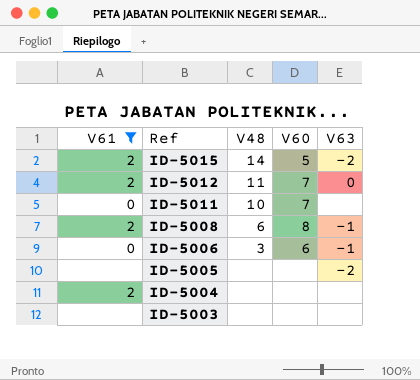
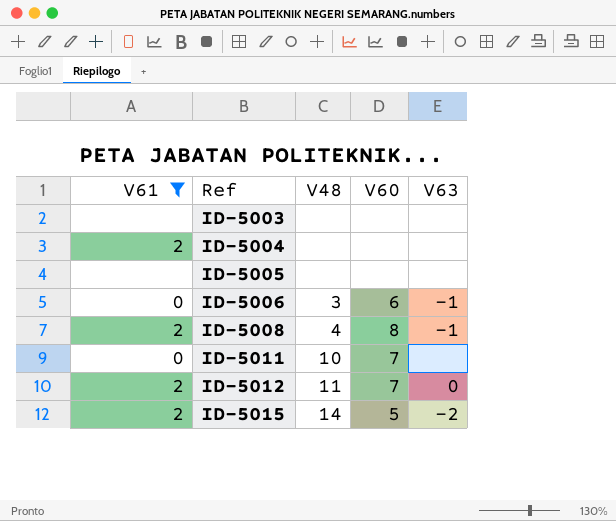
row order: Ref descending -> Ref ascending
ID-5005 | V63: -2 -> none
ID-5008 | V48: 6 -> 4

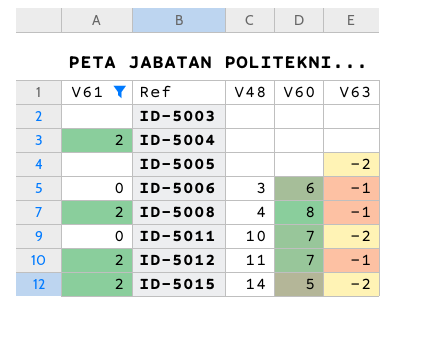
ID-5005 | V63: none -> -2
ID-5011 | V63: none -> -2
ID-5012 | V63: 0 -> -1

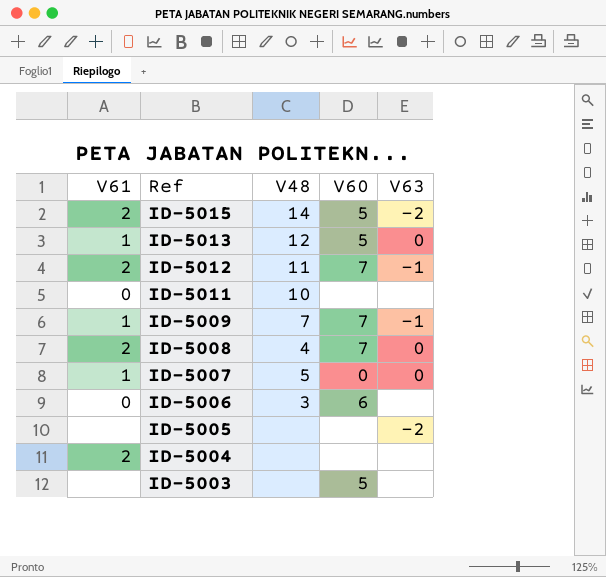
filter: V61 != 1 -> none
row order: Ref ascending -> Ref descending
ID-5011 | V60: 7 -> none
ID-5011 | V63: -2 -> none
ID-5008 | V60: 8 -> 7
ID-5008 | V63: -1 -> 0
ID-5006 | V63: -1 -> none
ID-5003 | V60: none -> 5

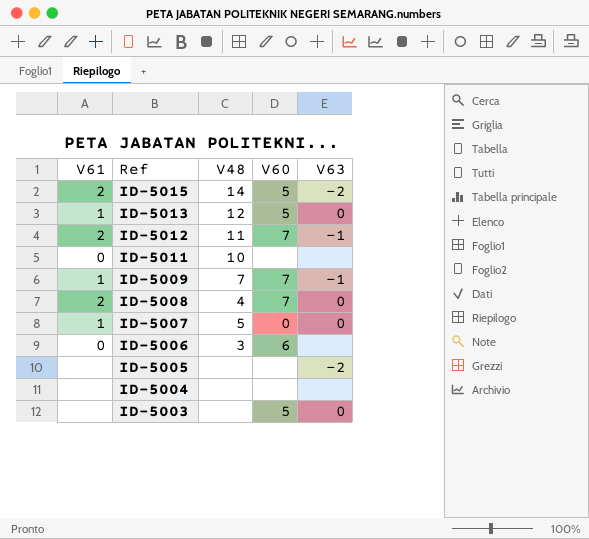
ID-5004 | V61: 2 -> none
ID-5003 | V63: none -> 0

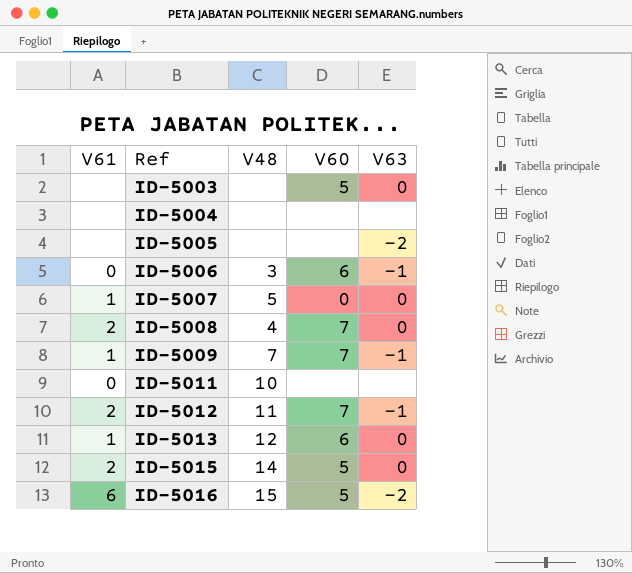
row order: Ref descending -> Ref ascending
ID-5006 | V63: none -> -1
ID-5013 | V60: 5 -> 6
ID-5015 | V63: -2 -> 0
row ID-5016: none -> 6 | 15 | 5 | -2

